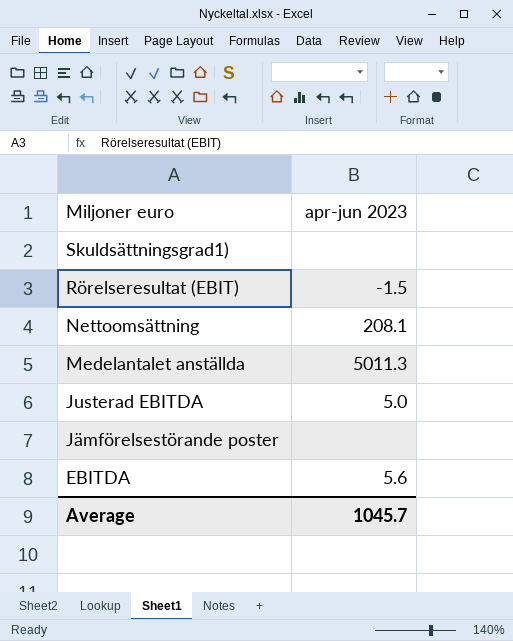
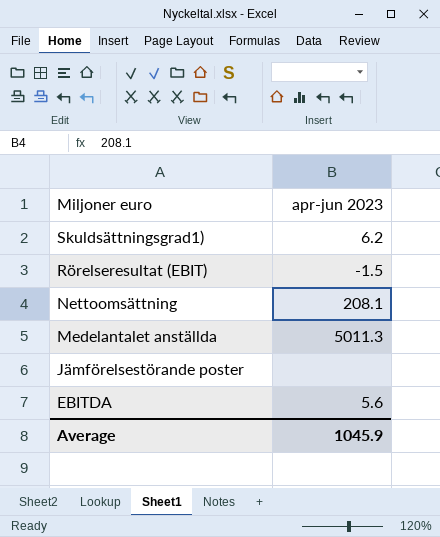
row Justerad EBITDA: 5.0 -> none
Skuldsättningsgrad1) | apr-jun 2023: none -> 6.2
Average | apr-jun 2023: 1045.7 -> 1045.9

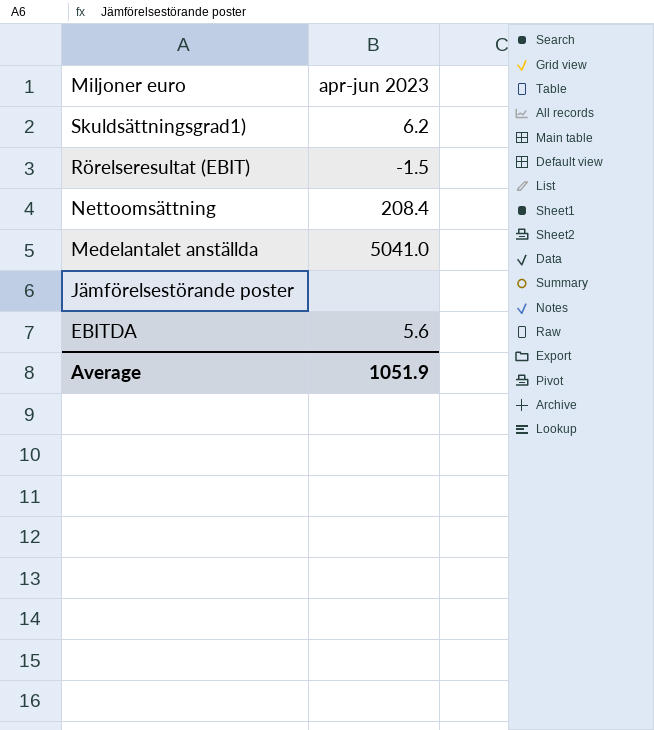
Nettoomsättning | apr-jun 2023: 208.1 -> 208.4
Medelantalet anställda | apr-jun 2023: 5011.3 -> 5041.0
Average | apr-jun 2023: 1045.9 -> 1051.9

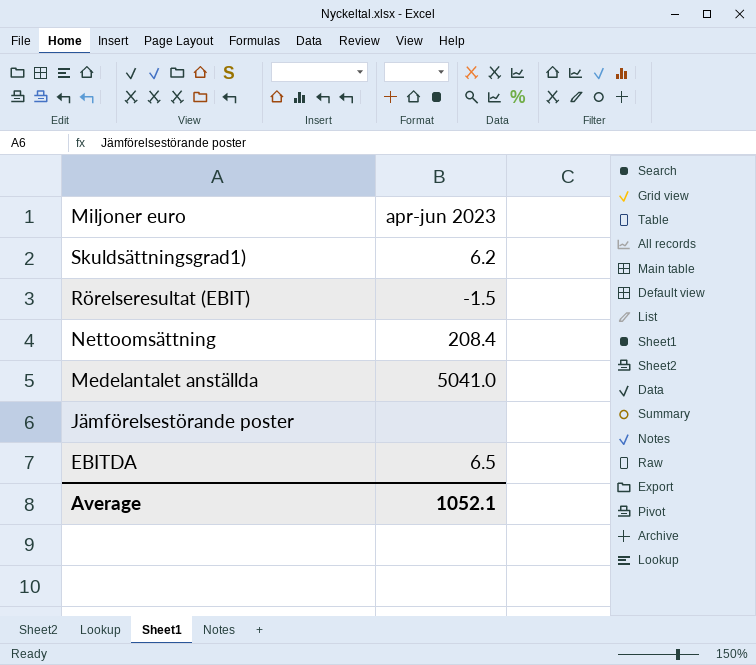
EBITDA | apr-jun 2023: 5.6 -> 6.5
Average | apr-jun 2023: 1051.9 -> 1052.1

